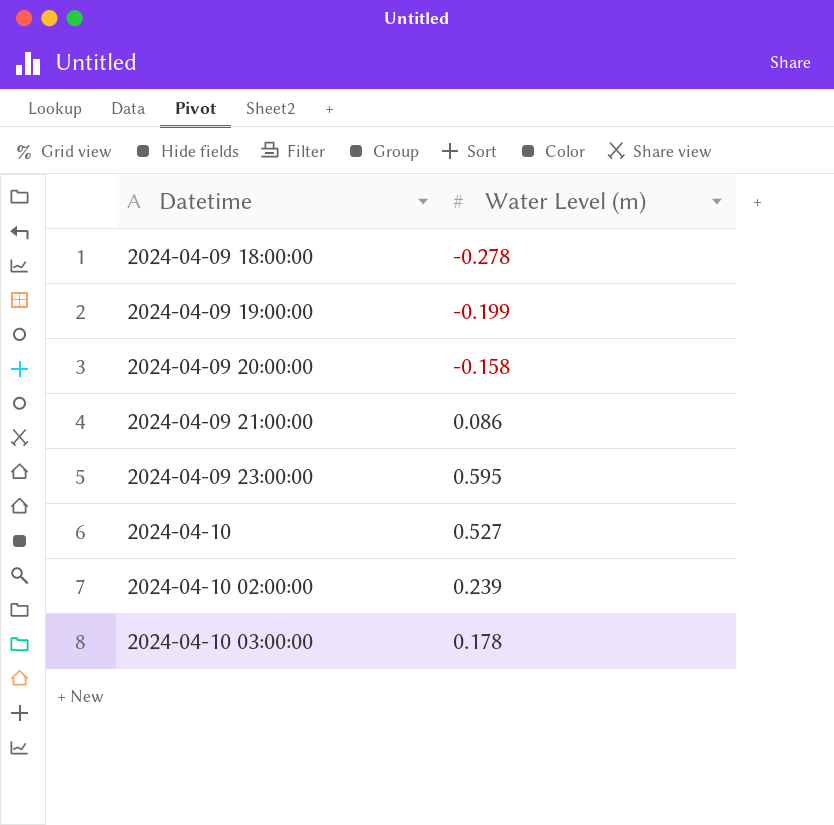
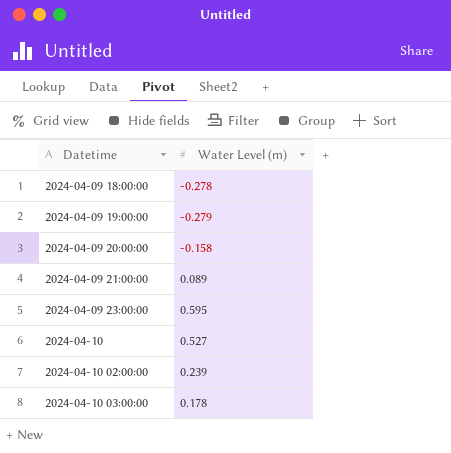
2024-04-09 19:00:00 | Water Level (m): -0.199 -> -0.279
2024-04-09 21:00:00 | Water Level (m): 0.086 -> 0.089

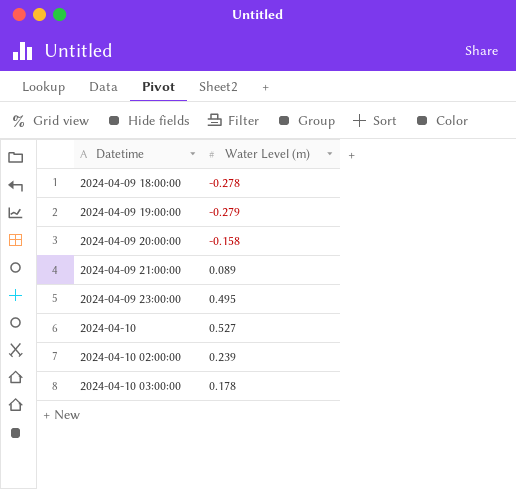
2024-04-09 23:00:00 | Water Level (m): 0.595 -> 0.495

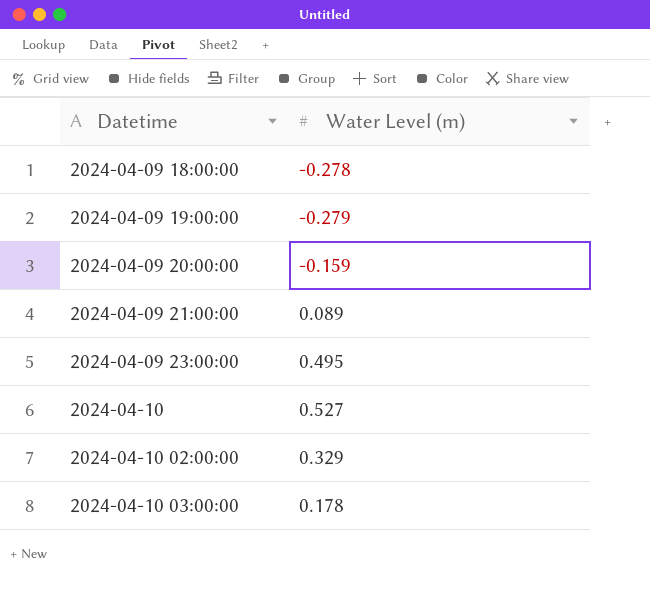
2024-04-09 20:00:00 | Water Level (m): -0.158 -> -0.159
2024-04-10 02:00:00 | Water Level (m): 0.239 -> 0.329

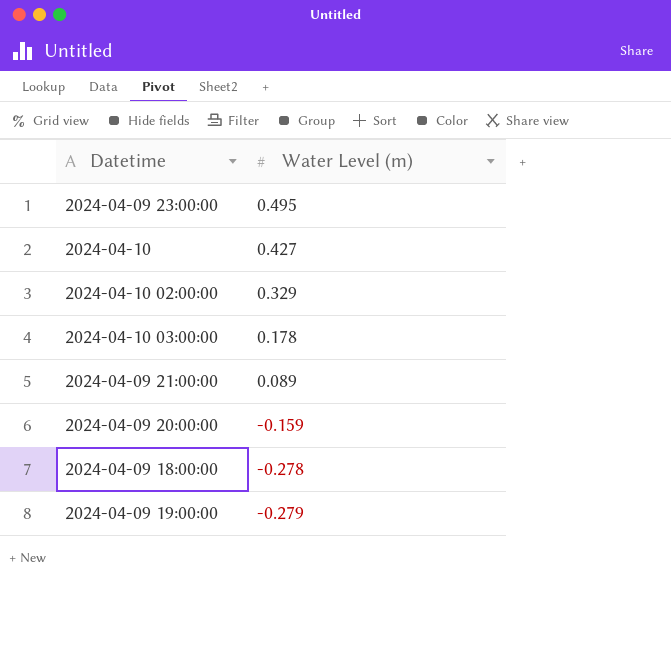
row order: Datetime ascending -> Water Level (m) descending
2024-04-10 | Water Level (m): 0.527 -> 0.427

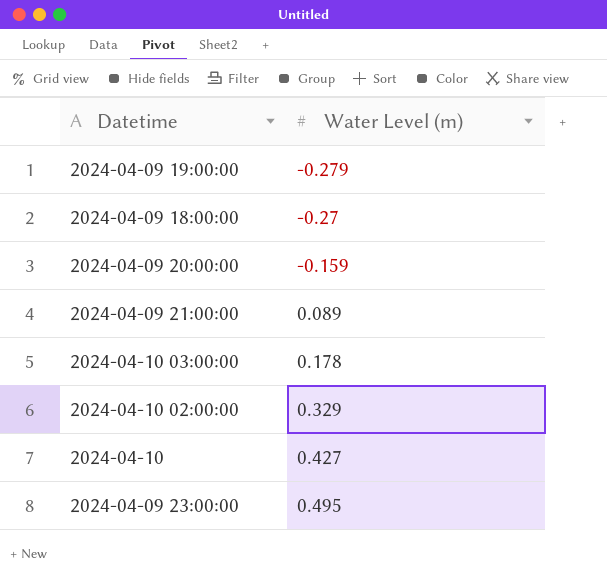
row order: Water Level (m) descending -> Water Level (m) ascending
2024-04-09 18:00:00 | Water Level (m): -0.278 -> -0.27

